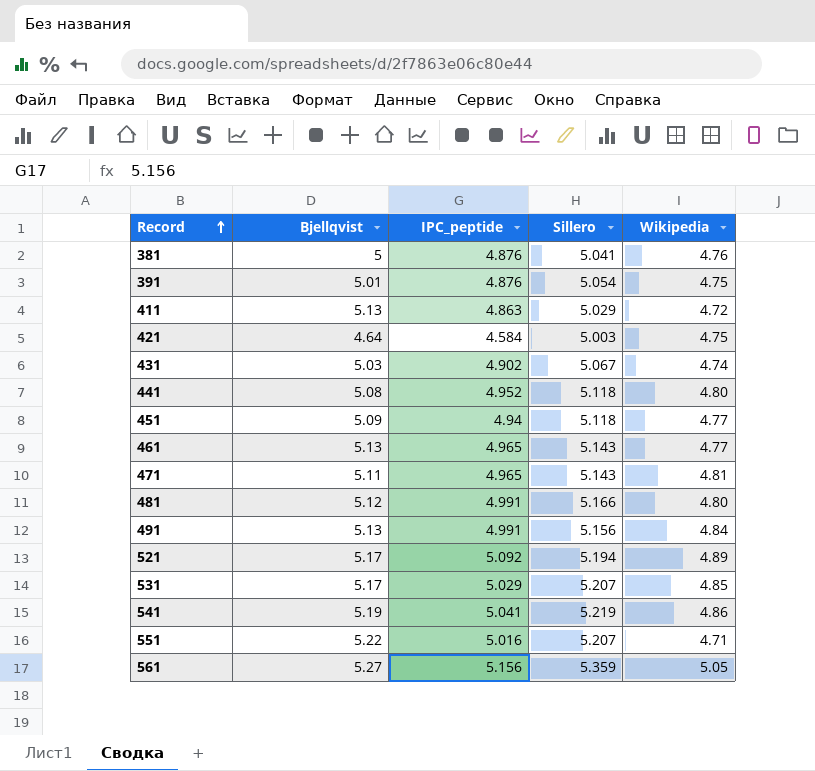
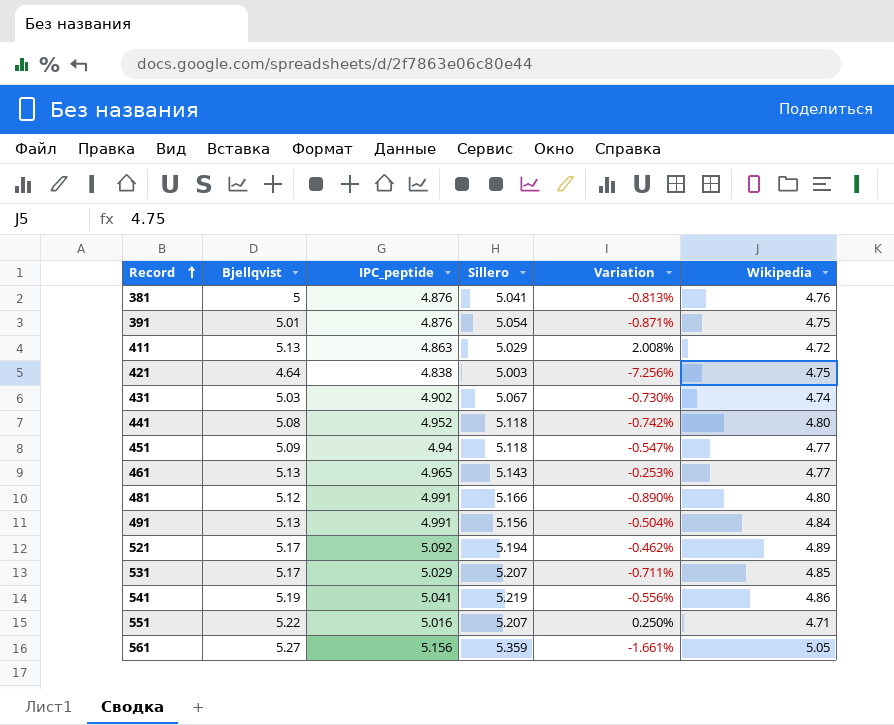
column Variation | formula: none -> ([Bjellqvist] - [Sillero]) / [Sillero]
row 471: 5.11 | 4.965 | 5.143 | 4.81 -> none
421 | IPC_peptide: 4.584 -> 4.838

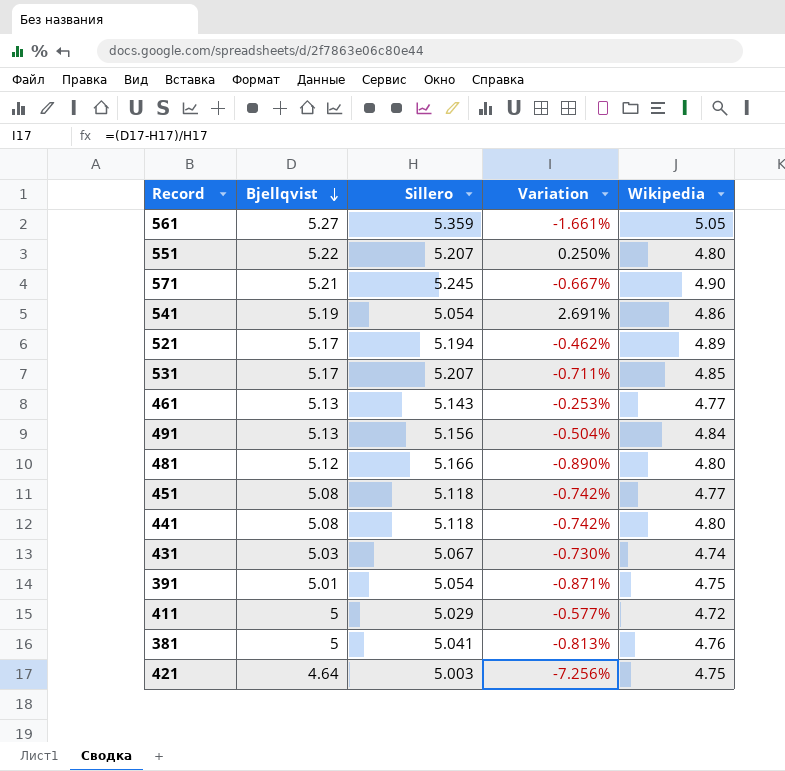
row order: Record ascending -> Bjellqvist descending
column IPC_peptide | position: 3 -> none
551 | Wikipedia: 4.71 -> 4.80
row 571: none -> 5.21 | 5.245 | -0.667% | 4.90
541 | Sillero: 5.219 -> 5.054
541 | Variation: -0.556% -> 2.691%
451 | Bjellqvist: 5.09 -> 5.08
451 | Variation: -0.547% -> -0.742%
411 | Bjellqvist: 5.13 -> 5
411 | Variation: 2.008% -> -0.577%

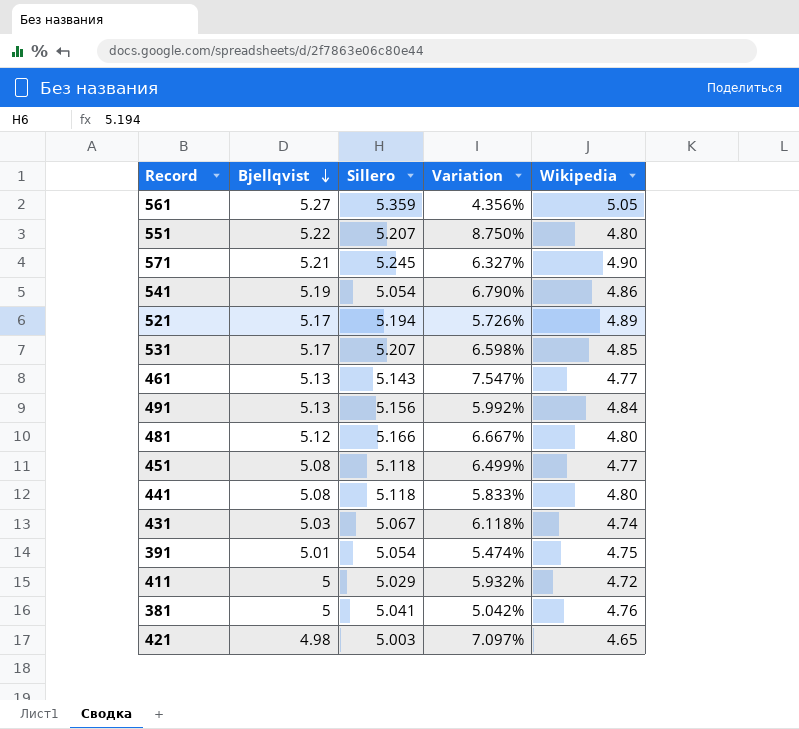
column Variation | formula: ([Bjellqvist] - [Sillero]) / [Sillero] -> ([Bjellqvist] - [Wikipedia]) / [Wikipedia]
421 | Bjellqvist: 4.64 -> 4.98
421 | Wikipedia: 4.75 -> 4.65

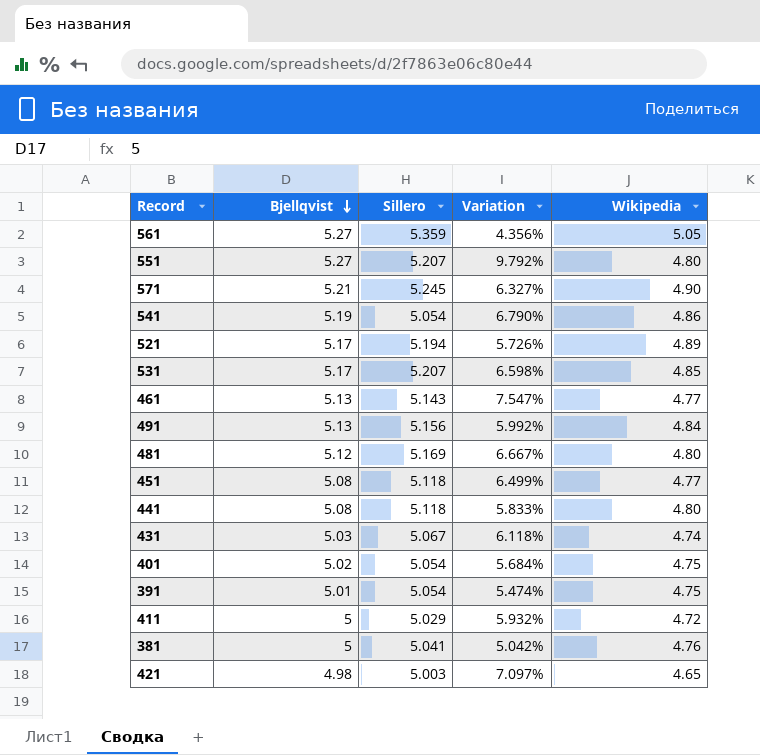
551 | Bjellqvist: 5.22 -> 5.27
551 | Variation: 8.750% -> 9.792%
481 | Sillero: 5.166 -> 5.169
row 401: none -> 5.02 | 5.054 | 5.684% | 4.75

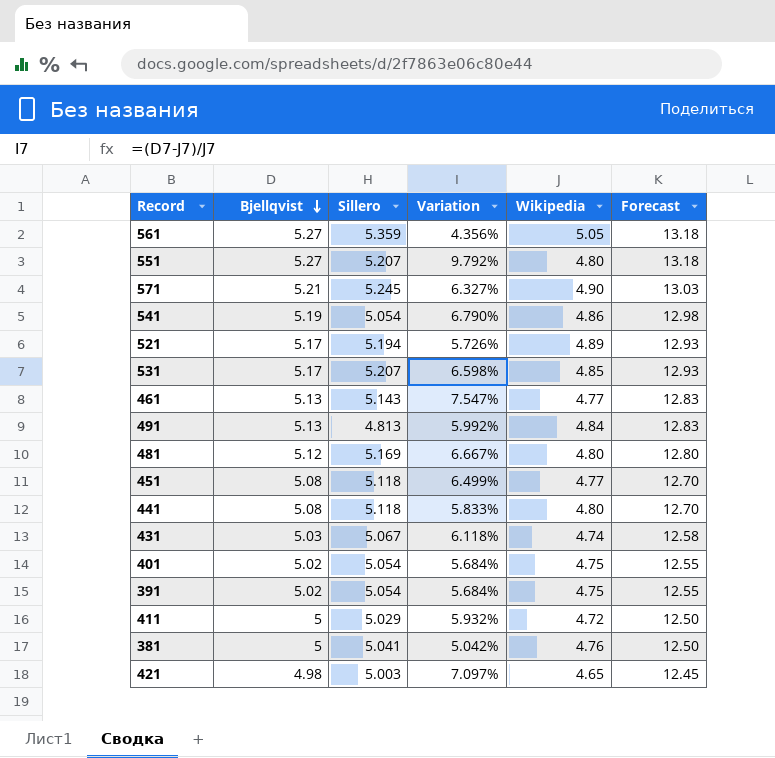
column Forecast | formula: none -> [Bjellqvist] * 2.5
491 | Sillero: 5.156 -> 4.813
391 | Bjellqvist: 5.01 -> 5.02
391 | Variation: 5.474% -> 5.684%

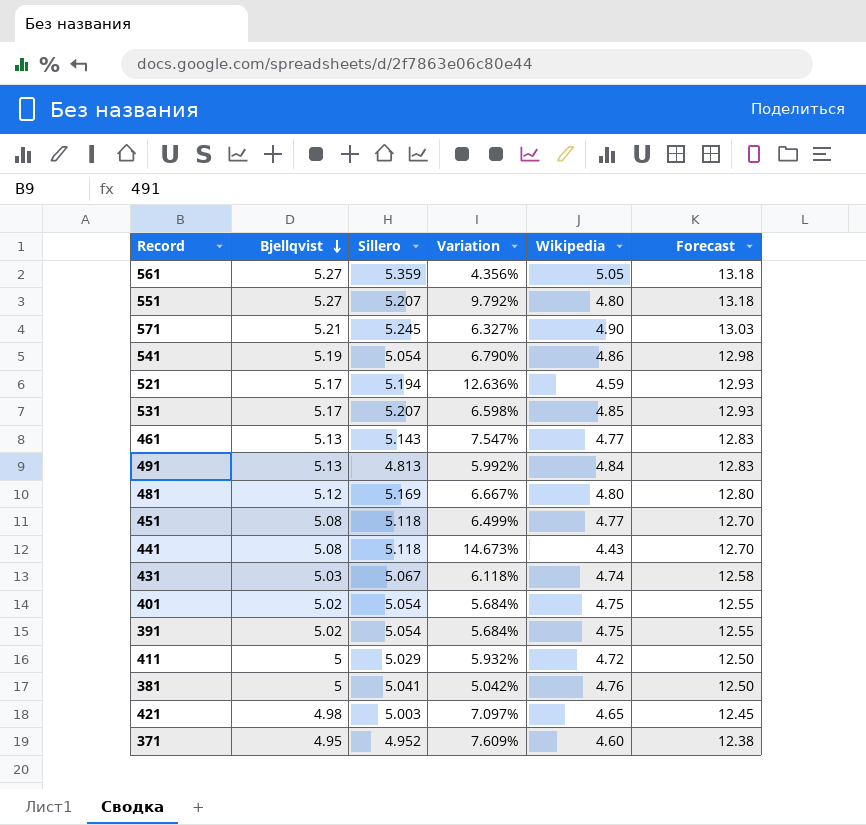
521 | Variation: 5.726% -> 12.636%
521 | Wikipedia: 4.89 -> 4.59
441 | Variation: 5.833% -> 14.673%
441 | Wikipedia: 4.80 -> 4.43
row 371: none -> 4.95 | 4.952 | 7.609% | 4.60 | 12.38

